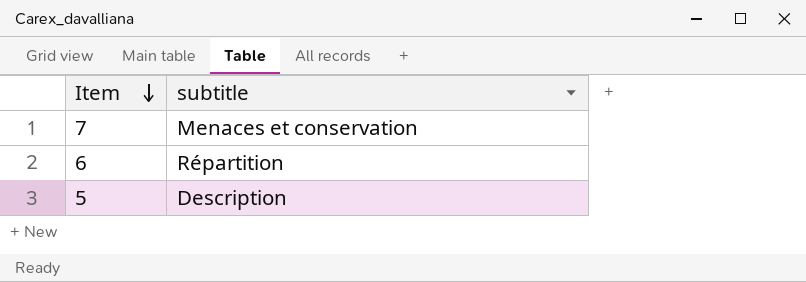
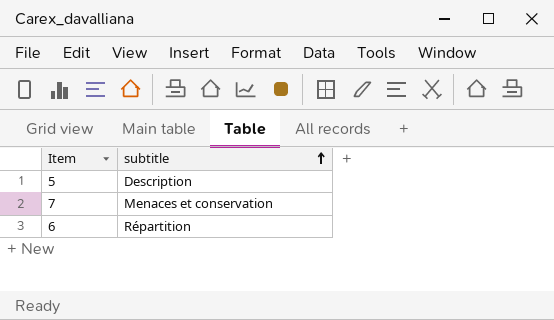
row order: Item descending -> subtitle ascending

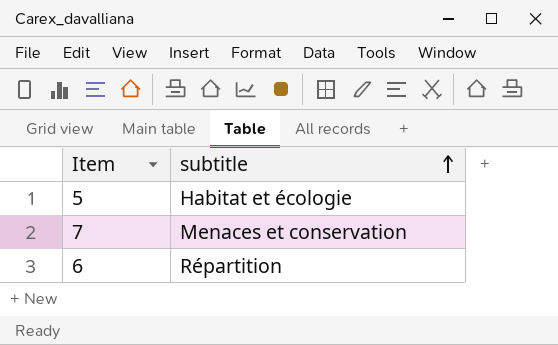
5 | subtitle: Description -> Habitat et écologie

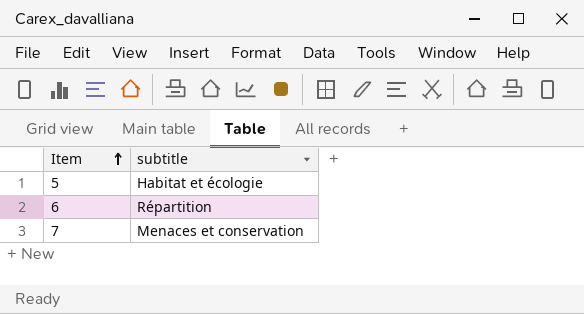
row order: subtitle ascending -> Item ascending

